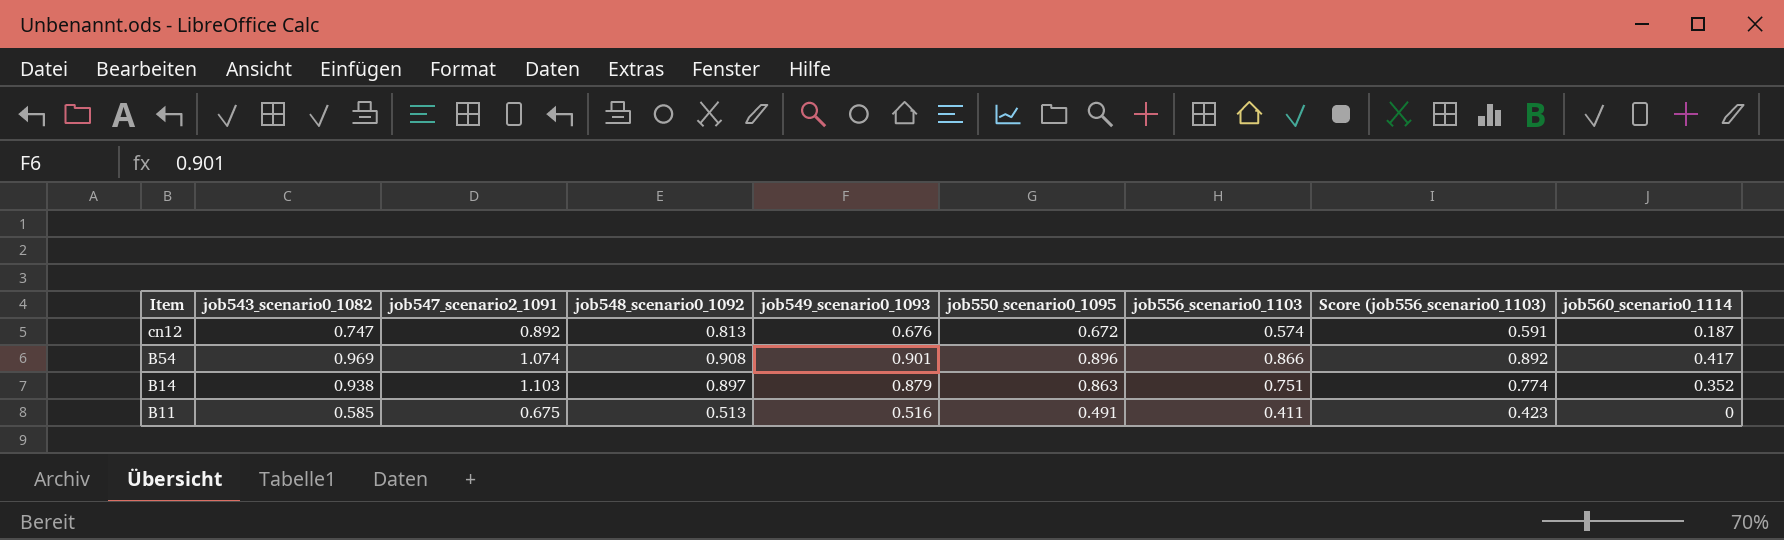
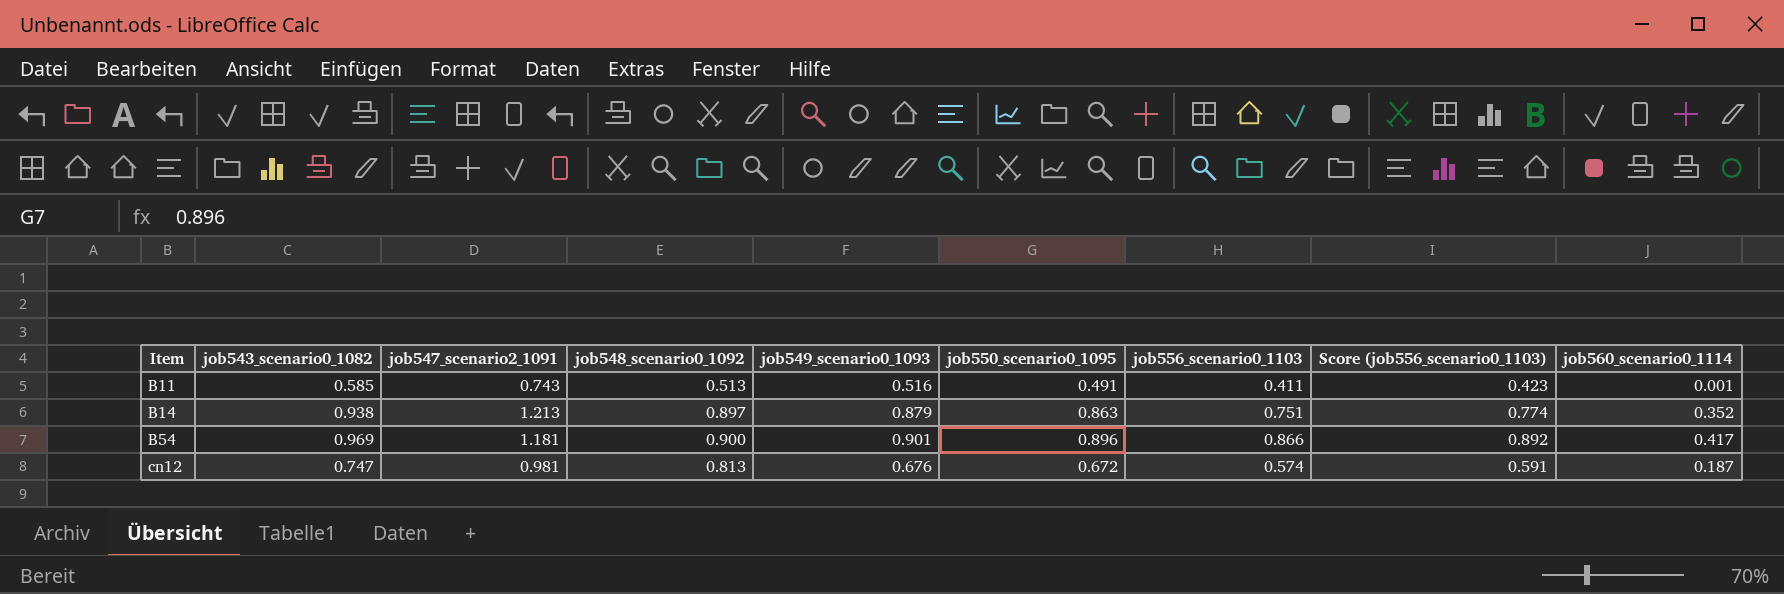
row order: Item descending -> Item ascending
B11 | job547_scenario2_1091: 0.675 -> 0.743
B11 | job560_scenario0_1114: 0 -> 0.001
B14 | job547_scenario2_1091: 1.103 -> 1.213
B54 | job547_scenario2_1091: 1.074 -> 1.181
B54 | job548_scenario0_1092: 0.908 -> 0.900
cn12 | job547_scenario2_1091: 0.892 -> 0.981

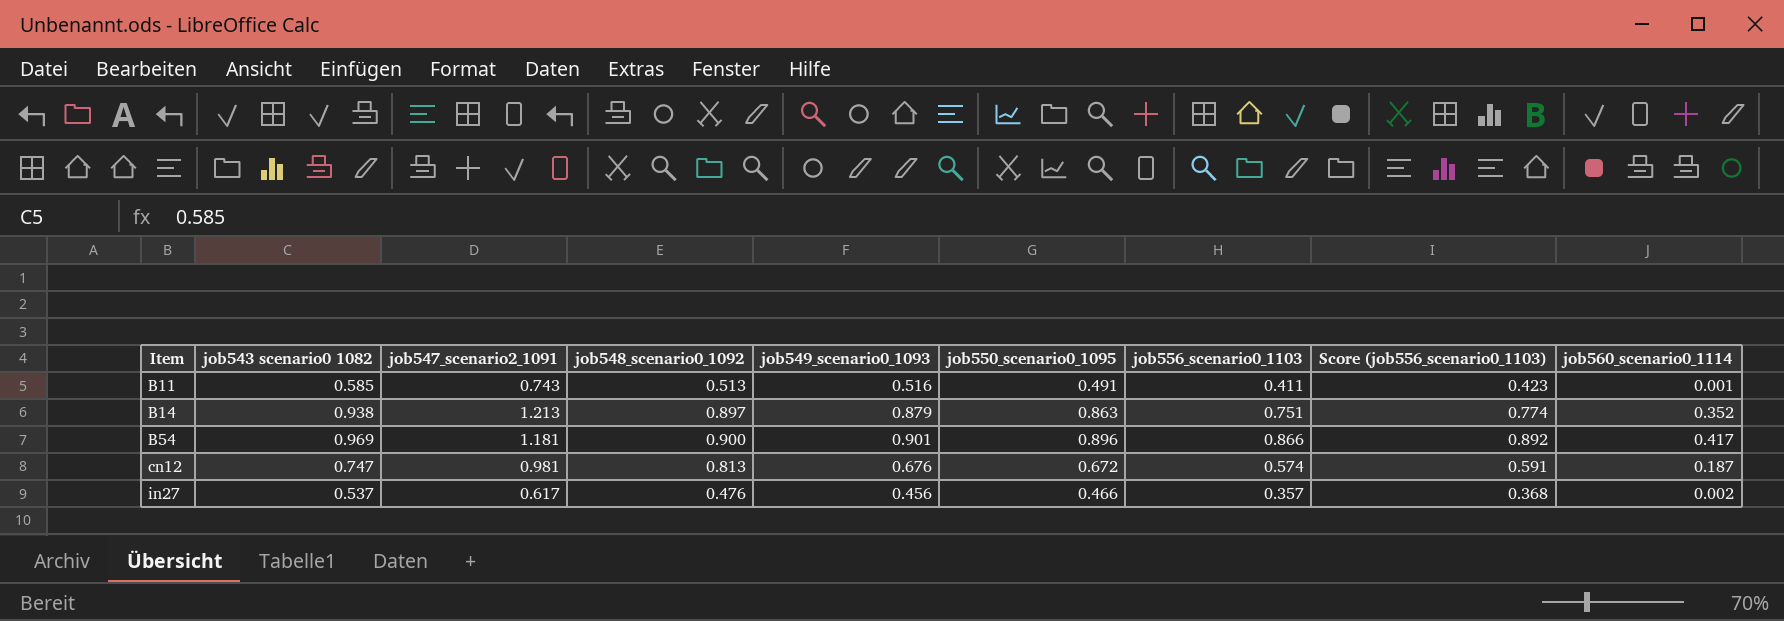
column name: job543_scenario0_1082 -> job543 scenario0 1082
row in27: none -> 0.537 | 0.617 | 0.476 | 0.456 | 0.466 | 0.357 | 0.368 | 0.002

